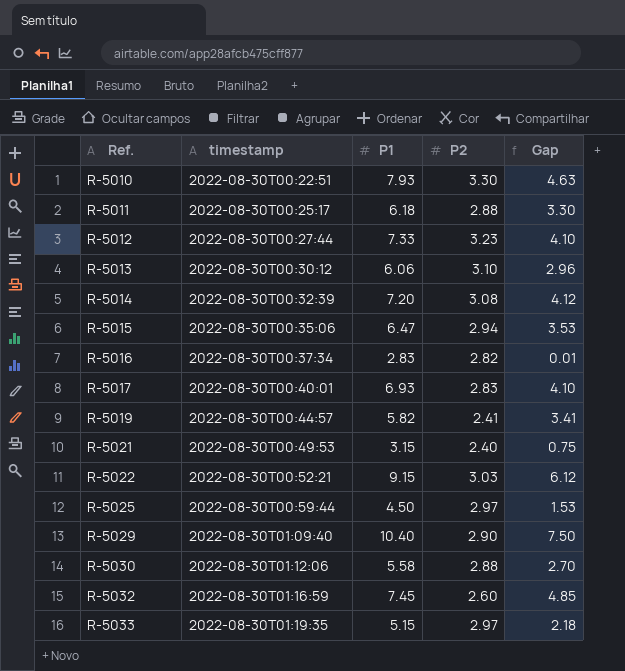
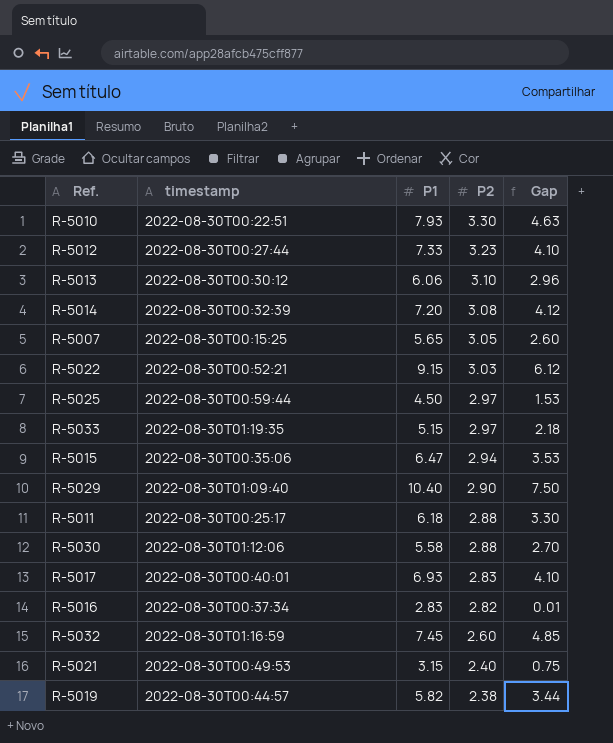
row order: Ref. ascending -> P2 descending
row R-5007: none -> 2022-08-30T00:15:25 | 5.65 | 3.05 | 2.60
R-5019 | P2: 2.41 -> 2.38
R-5019 | Gap: 3.41 -> 3.44

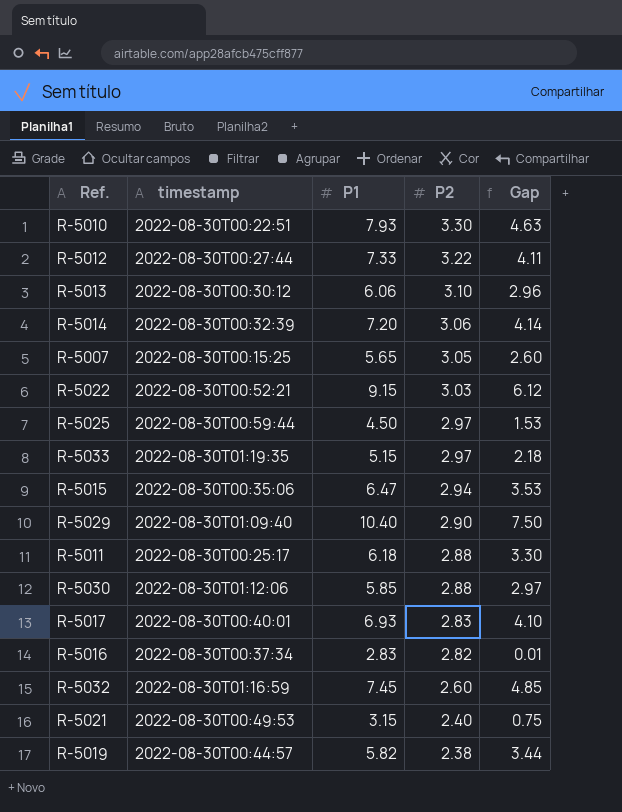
R-5012 | P2: 3.23 -> 3.22
R-5012 | Gap: 4.10 -> 4.11
R-5014 | P2: 3.08 -> 3.06
R-5014 | Gap: 4.12 -> 4.14
R-5030 | P1: 5.58 -> 5.85
R-5030 | Gap: 2.70 -> 2.97

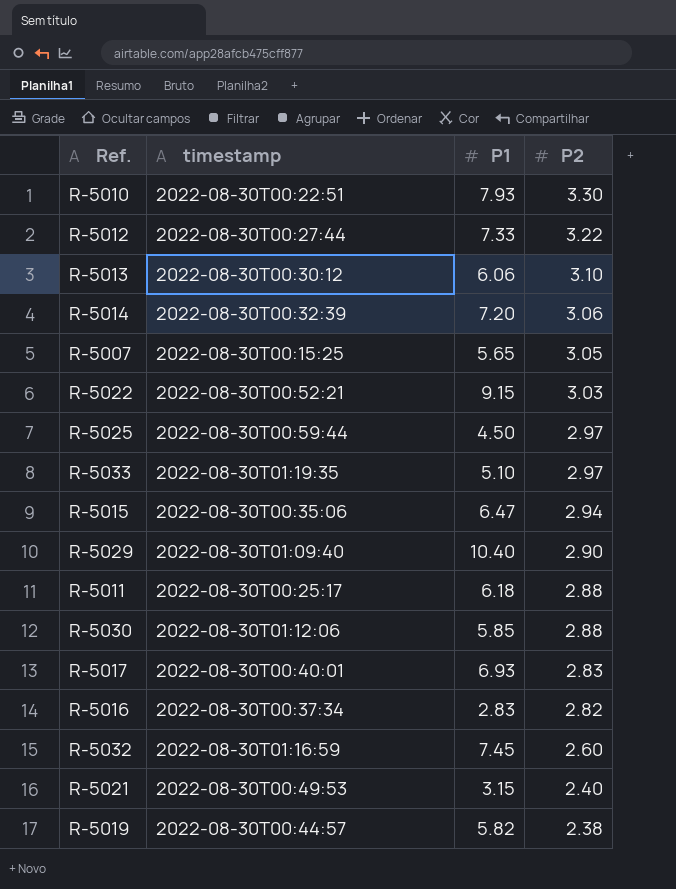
column Gap | formula: [P1] - [P2] -> none
R-5033 | P1: 5.15 -> 5.10

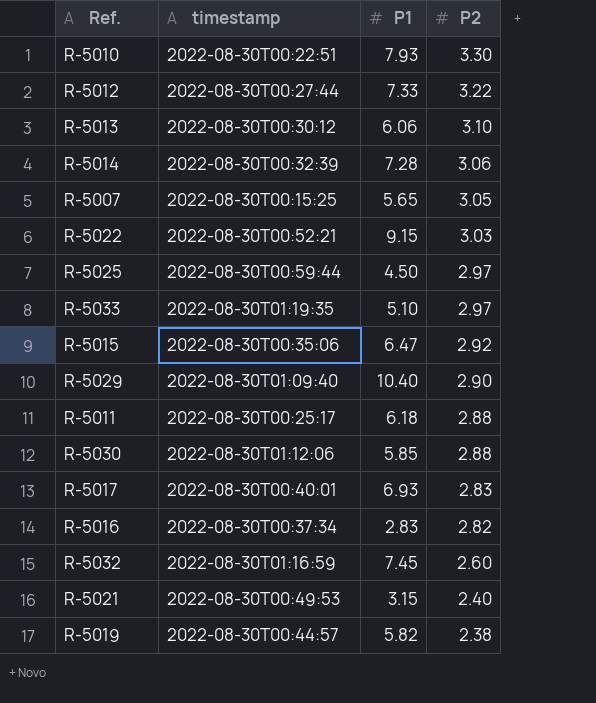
R-5014 | P1: 7.20 -> 7.28
R-5015 | P2: 2.94 -> 2.92

